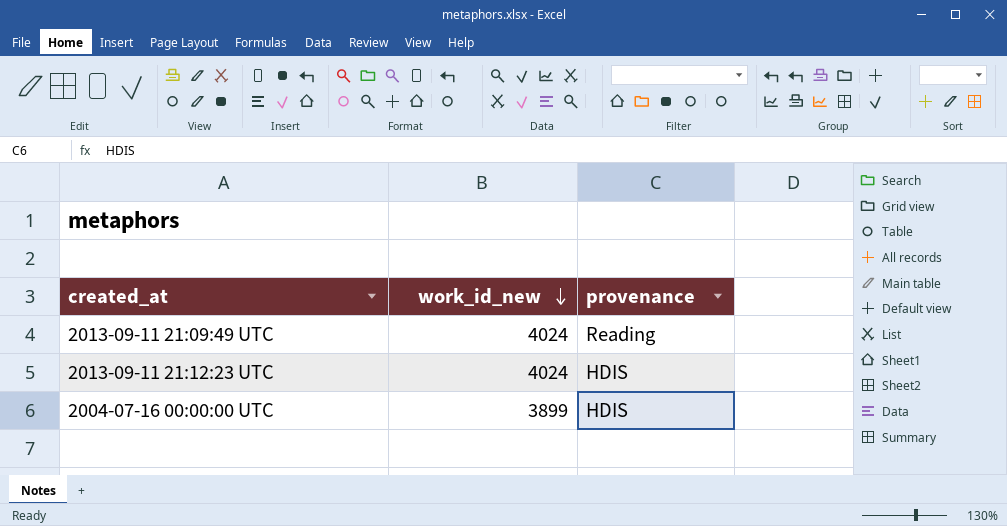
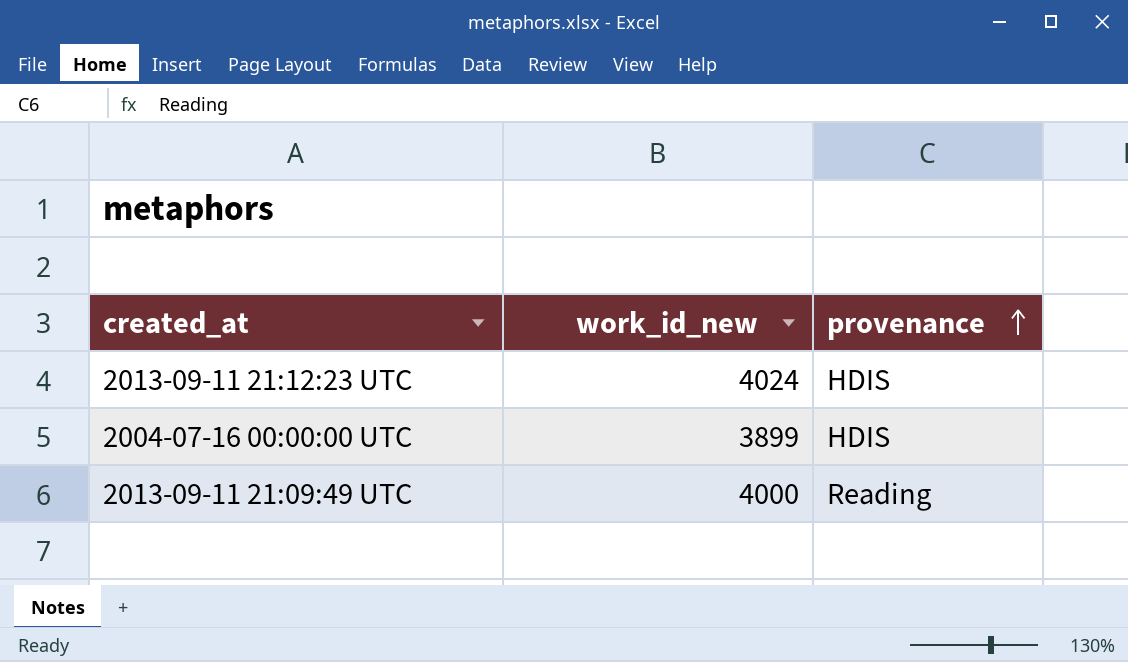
row order: work_id_new descending -> provenance ascending
2013-09-11 21:09:49 UTC | work_id_new: 4024 -> 4000

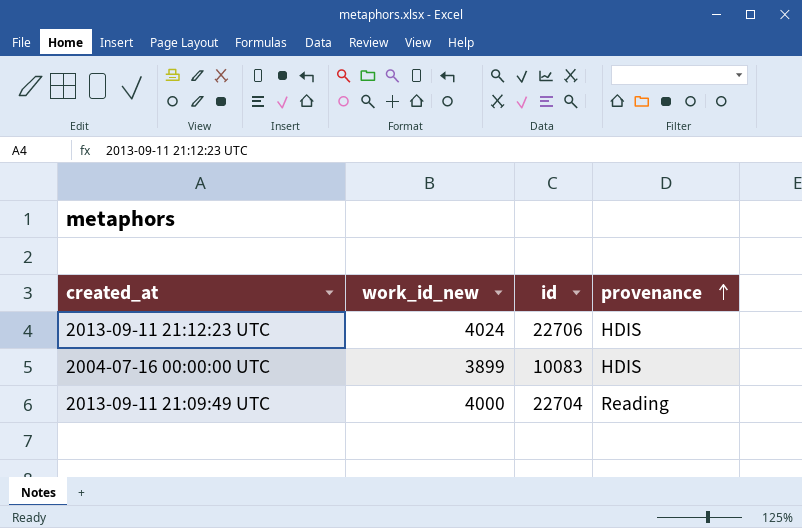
column id | position: none -> 3

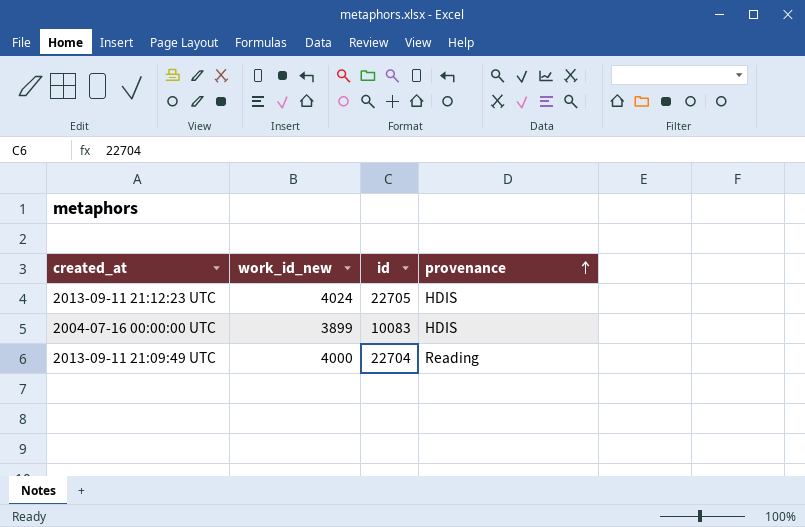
2013-09-11 21:12:23 UTC | id: 22706 -> 22705

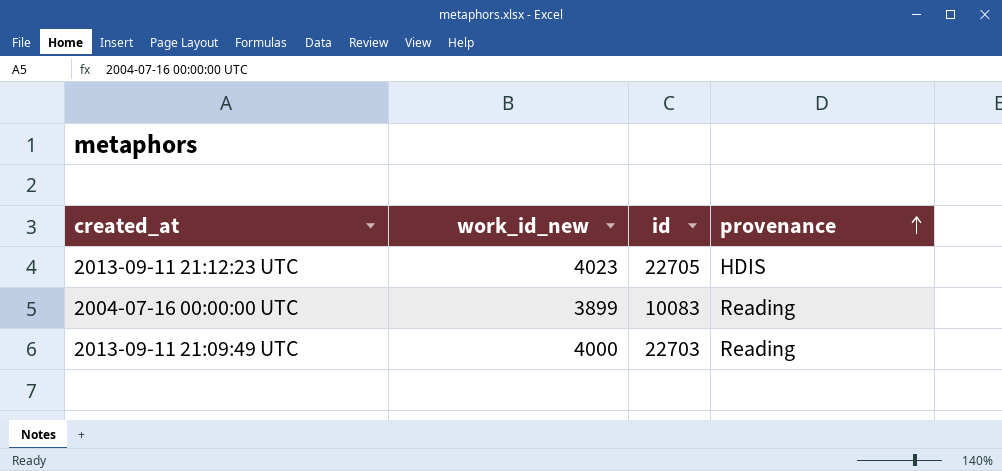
2013-09-11 21:12:23 UTC | work_id_new: 4024 -> 4023
2004-07-16 00:00:00 UTC | provenance: HDIS -> Reading
2013-09-11 21:09:49 UTC | id: 22704 -> 22703

